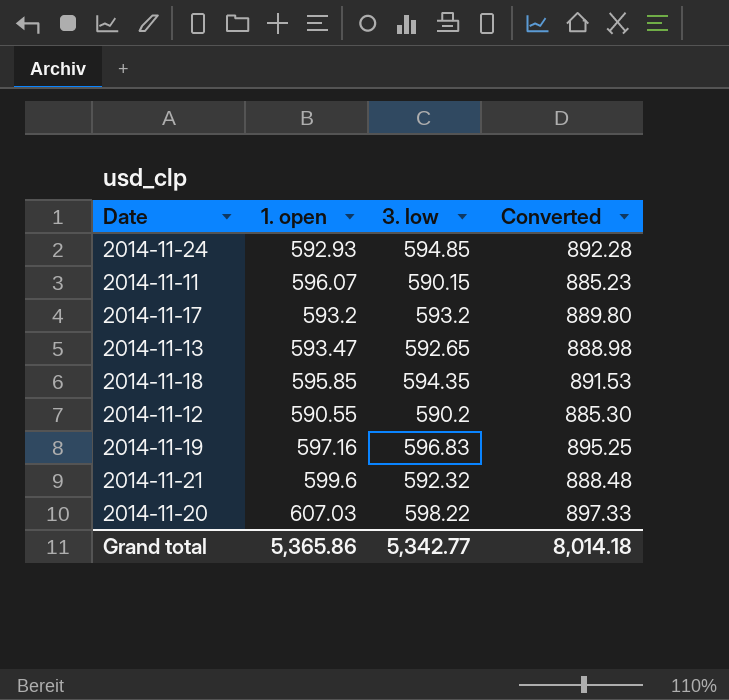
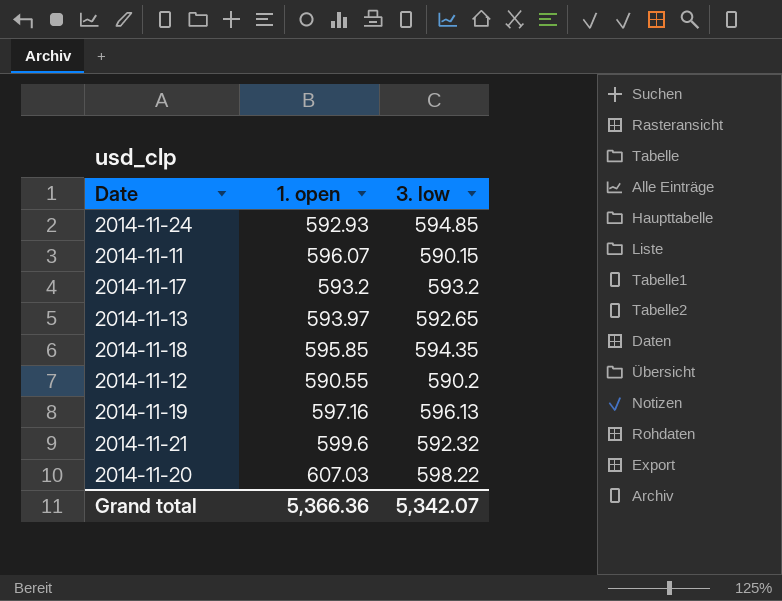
column Converted | formula: [3. low] * 1.5 -> none
2014-11-13 | 1. open: 593.47 -> 593.97
2014-11-19 | 3. low: 596.83 -> 596.13
Grand total | 1. open: 5,365.86 -> 5,366.36
Grand total | 3. low: 5,342.77 -> 5,342.07

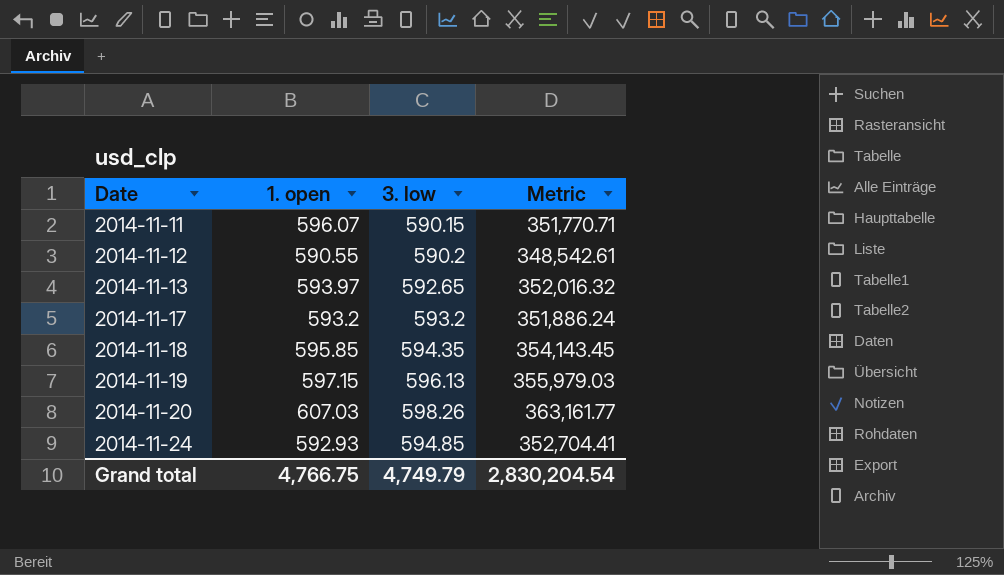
row order: none -> Date ascending
column Metric | formula: none -> [1. open] * [3. low]
row 2014-11-21: 599.6 | 592.32 -> none
2014-11-19 | 1. open: 597.16 -> 597.15
2014-11-20 | 3. low: 598.22 -> 598.26
Grand total | 1. open: 5,366.36 -> 4,766.75
Grand total | 3. low: 5,342.07 -> 4,749.79

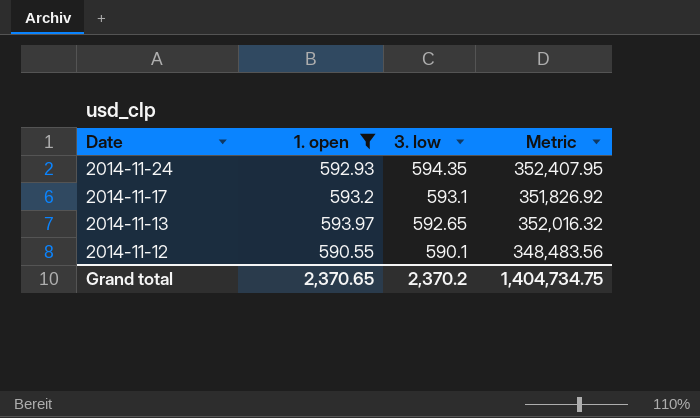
filter: none -> 1. open <= 593.97
row order: Date ascending -> Date descending
2014-11-24 | 3. low: 594.85 -> 594.35
2014-11-24 | Metric: 352,704.41 -> 352,407.95
2014-11-17 | 3. low: 593.2 -> 593.1
2014-11-17 | Metric: 351,886.24 -> 351,826.92
2014-11-12 | 3. low: 590.2 -> 590.1
2014-11-12 | Metric: 348,542.61 -> 348,483.56
Grand total | 1. open: 4,766.75 -> 2,370.65
Grand total | 3. low: 4,749.79 -> 2,370.2
Grand total | Metric: 2,830,204.54 -> 1,404,734.75

